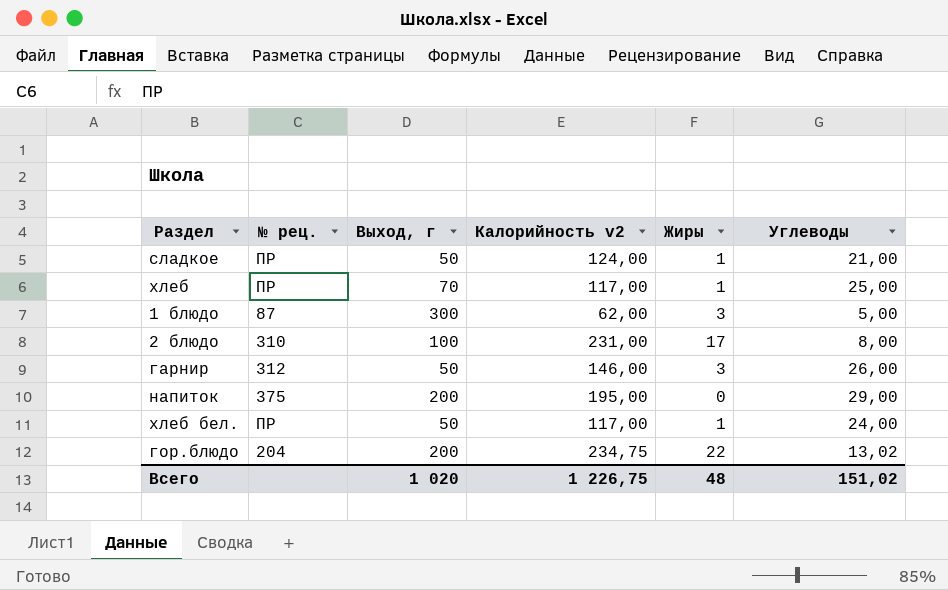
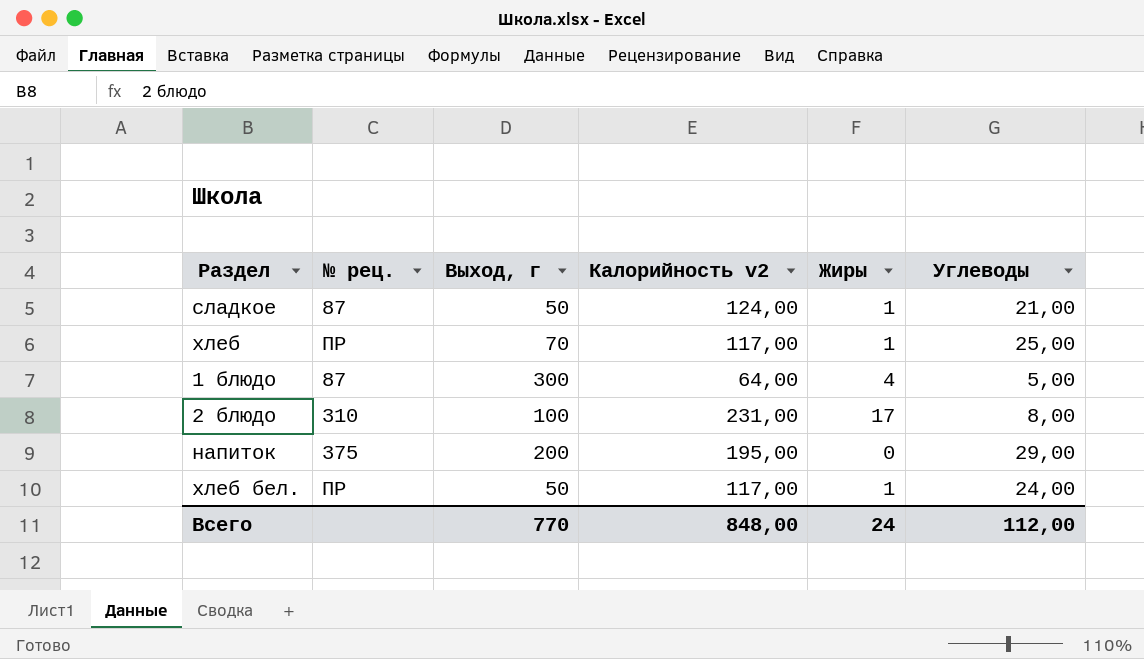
row гарнир: 312 | 50 | 146,00 | 3 | 26,00 -> none
row гор.блюдо: 204 | 200 | 234,75 | 22 | 13,02 -> none
сладкое | № рец.: ПР -> 87
1 блюдо | Калорийность v2: 62,00 -> 64,00
1 блюдо | Жиры: 3 -> 4
Всего | Выход, г: 1 020 -> 770
Всего | Калорийность v2: 1 226,75 -> 848,00
Всего | Жиры: 48 -> 24
Всего | Углеводы: 151,02 -> 112,00

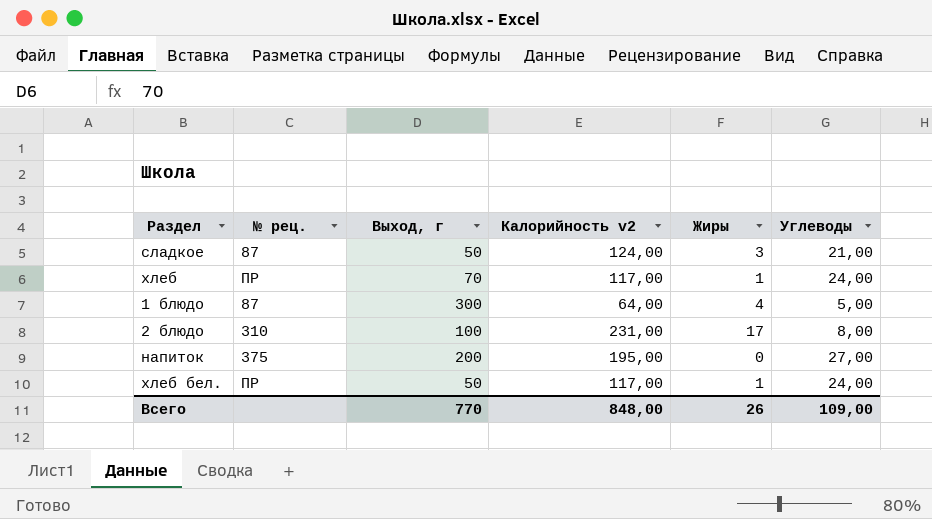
сладкое | Жиры: 1 -> 3
хлеб | Углеводы: 25,00 -> 24,00
напиток | Углеводы: 29,00 -> 27,00
Всего | Жиры: 24 -> 26
Всего | Углеводы: 112,00 -> 109,00

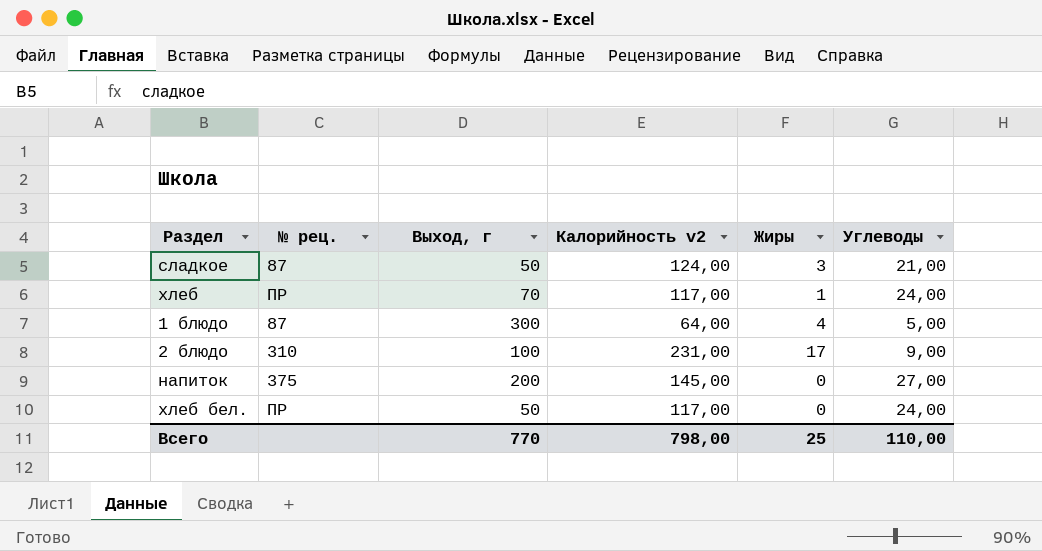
2 блюдо | Углеводы: 8,00 -> 9,00
напиток | Калорийность v2: 195,00 -> 145,00
хлеб бел. | Жиры: 1 -> 0
Всего | Калорийность v2: 848,00 -> 798,00
Всего | Жиры: 26 -> 25
Всего | Углеводы: 109,00 -> 110,00

